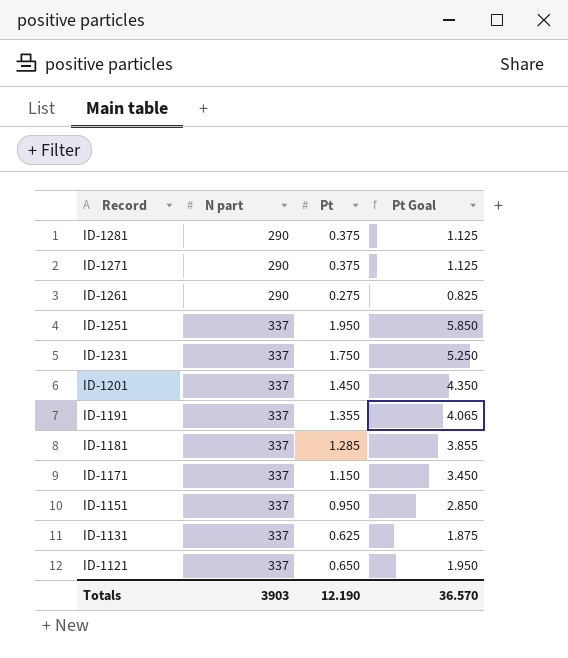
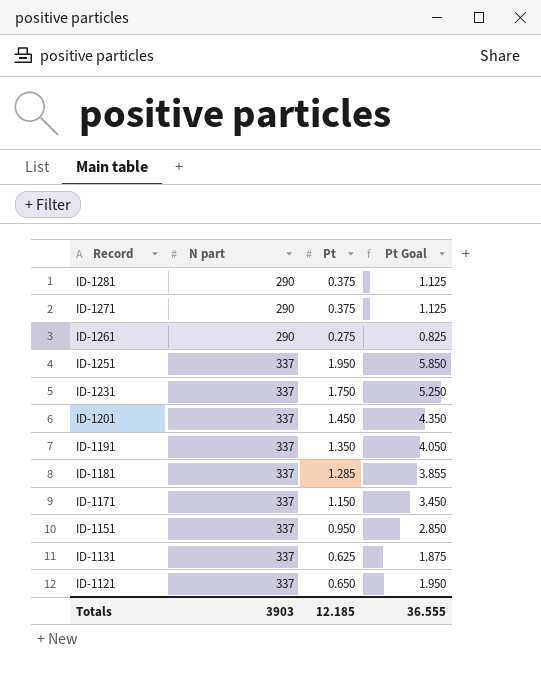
ID-1191 | Pt: 1.355 -> 1.350
ID-1191 | Pt Goal: 4.065 -> 4.050
Totals | Pt: 12.190 -> 12.185
Totals | Pt Goal: 36.570 -> 36.555

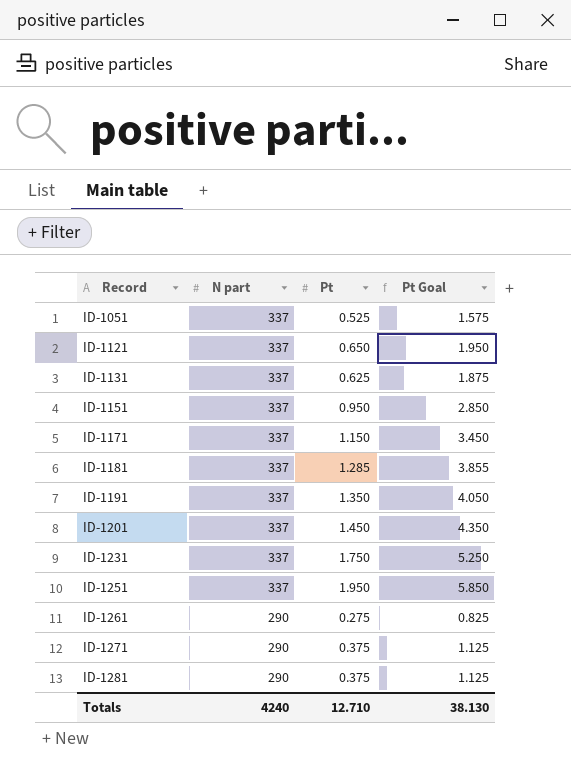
row order: Record descending -> Record ascending
row ID-1051: none -> 337 | 0.525 | 1.575
Totals | N part: 3903 -> 4240
Totals | Pt: 12.185 -> 12.710
Totals | Pt Goal: 36.555 -> 38.130

